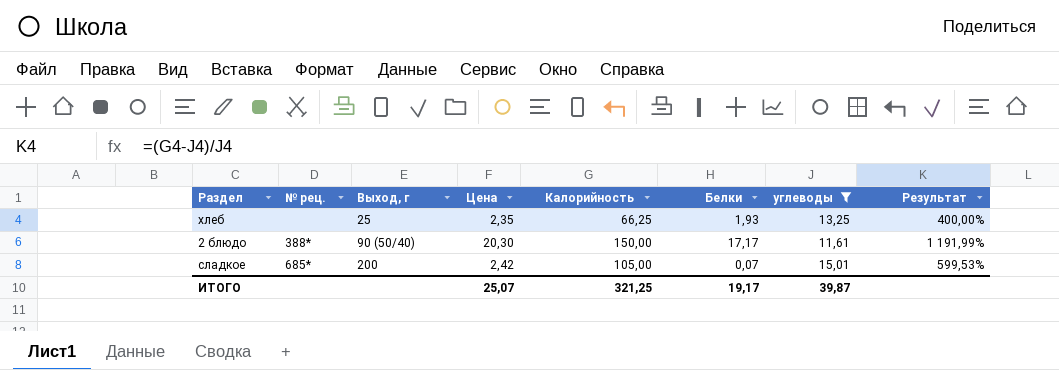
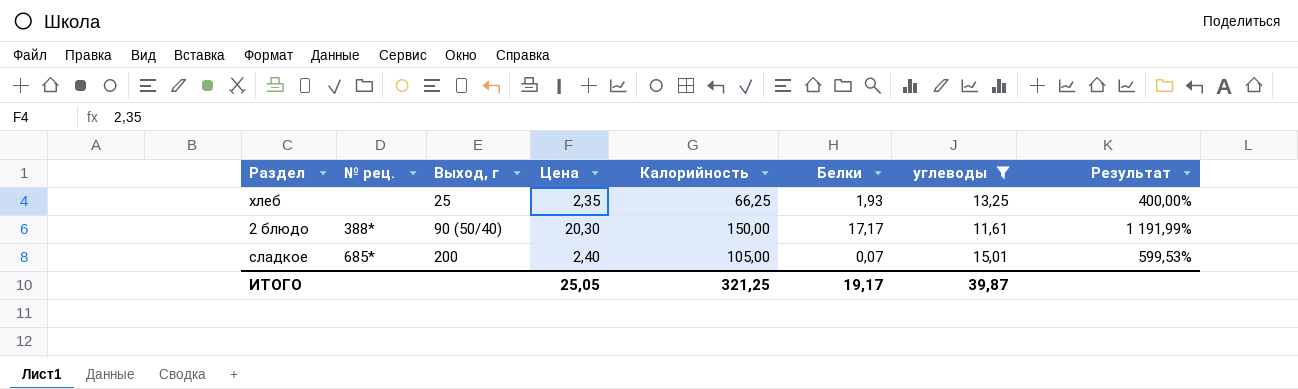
сладкое | Цена: 2,42 -> 2,40
ИТОГО | Цена: 25,07 -> 25,05

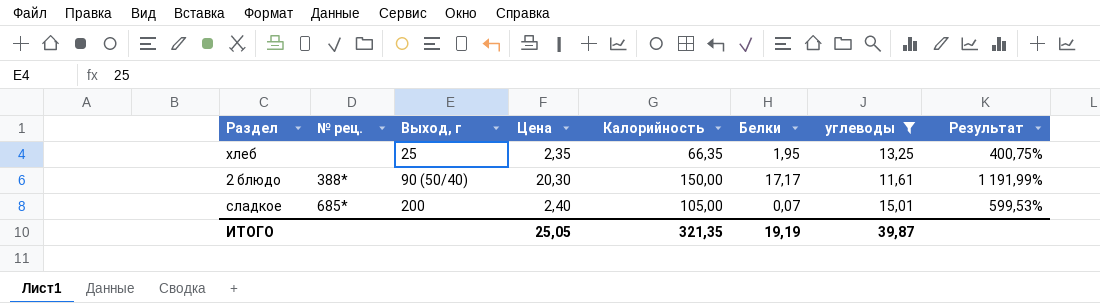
хлеб | Калорийность: 66,25 -> 66,35
хлеб | Белки: 1,93 -> 1,95
хлеб | Результат: 400,00% -> 400,75%
ИТОГО | Калорийность: 321,25 -> 321,35
ИТОГО | Белки: 19,17 -> 19,19

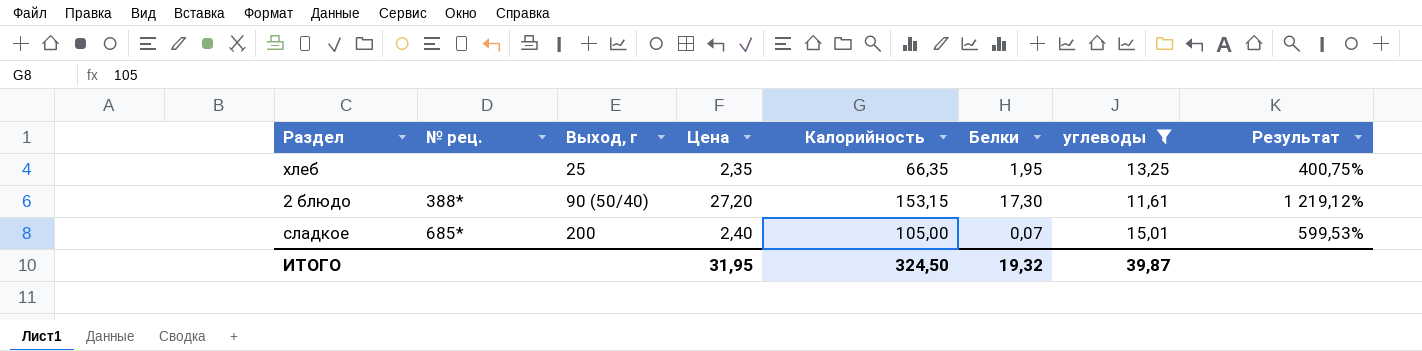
2 блюдо | Цена: 20,30 -> 27,20
2 блюдо | Калорийность: 150,00 -> 153,15
2 блюдо | Белки: 17,17 -> 17,30
2 блюдо | Результат: 1 191,99% -> 1 219,12%
ИТОГО | Цена: 25,05 -> 31,95
ИТОГО | Калорийность: 321,35 -> 324,50
ИТОГО | Белки: 19,19 -> 19,32

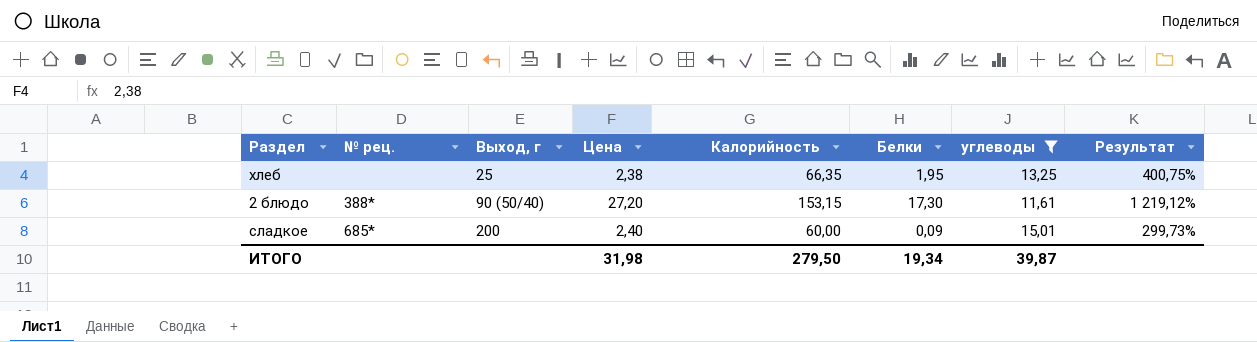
хлеб | Цена: 2,35 -> 2,38
сладкое | Калорийность: 105,00 -> 60,00
сладкое | Белки: 0,07 -> 0,09
сладкое | Результат: 599,53% -> 299,73%
ИТОГО | Цена: 31,95 -> 31,98
ИТОГО | Калорийность: 324,50 -> 279,50
ИТОГО | Белки: 19,32 -> 19,34

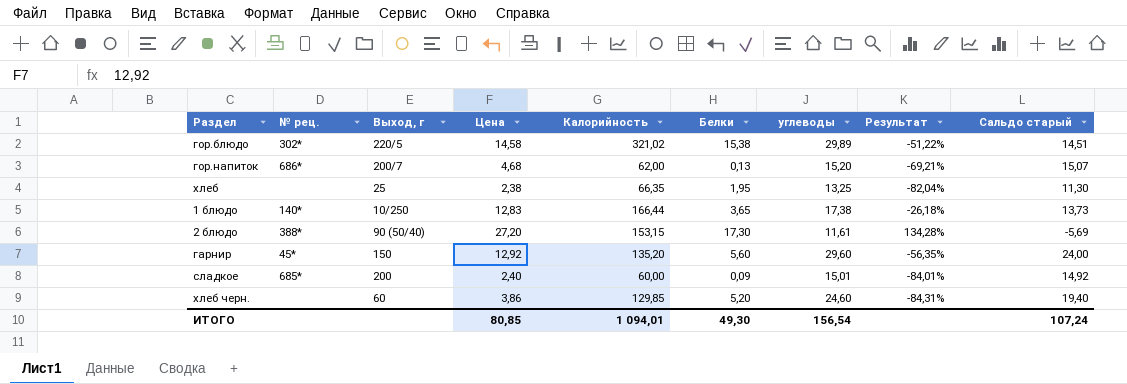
filter: углеводы <= 15,01 -> none
column Результат | formula: ([Калорийность] - [углеводы]) / [углеводы] -> ([Цена] - [углеводы]) / [углеводы]
column Сальдо старый | formula: none -> [углеводы] - [Белки]
ИТОГО | Цена: 31,98 -> 80,85
ИТОГО | Калорийность: 279,50 -> 1 094,01
ИТОГО | Белки: 19,34 -> 49,30
ИТОГО | углеводы: 39,87 -> 156,54

